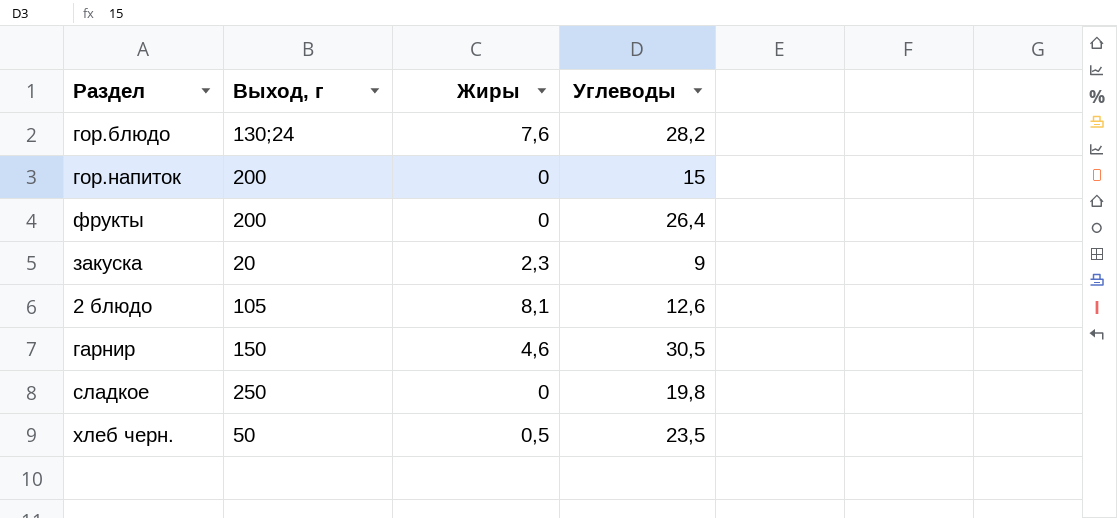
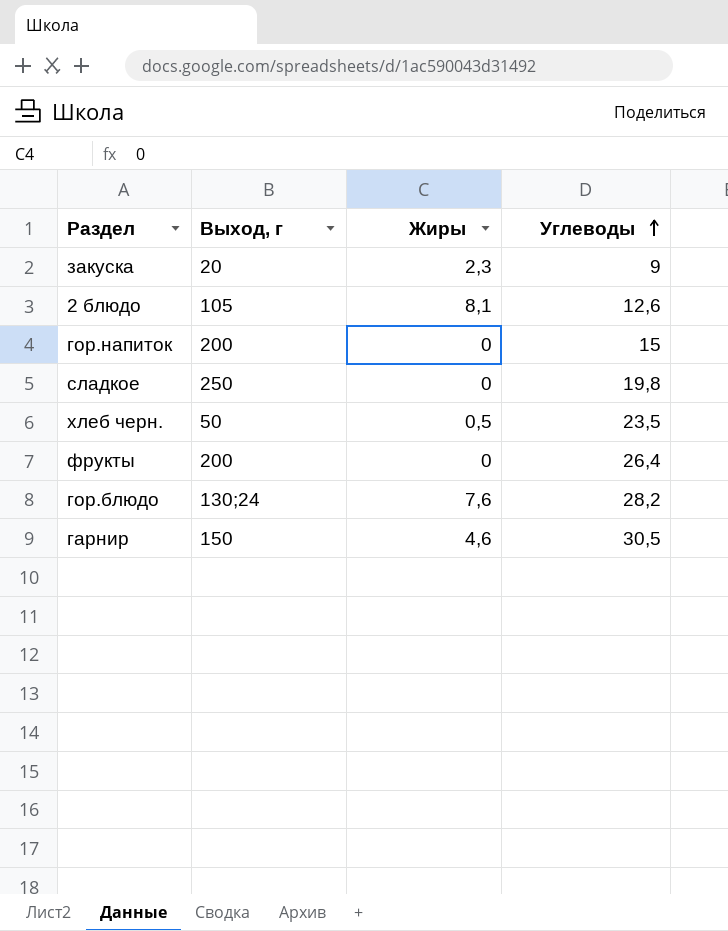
row order: none -> Углеводы ascending

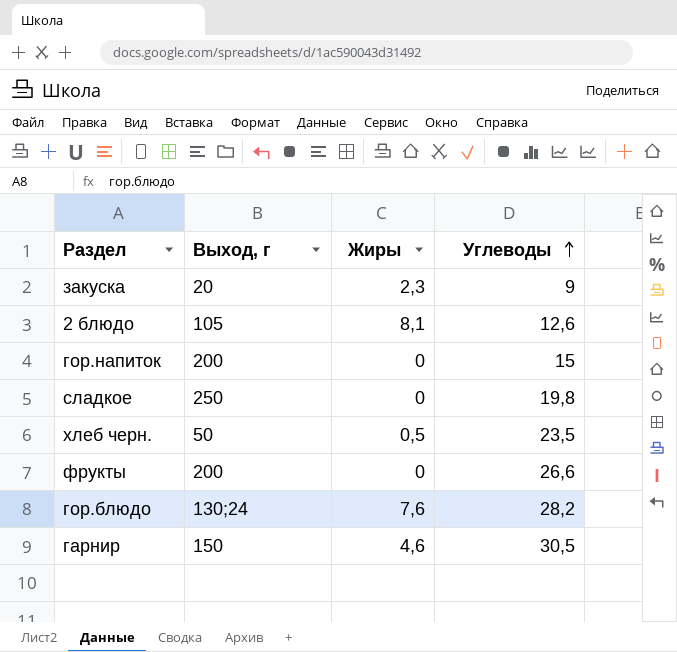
фрукты | Углеводы: 26,4 -> 26,6

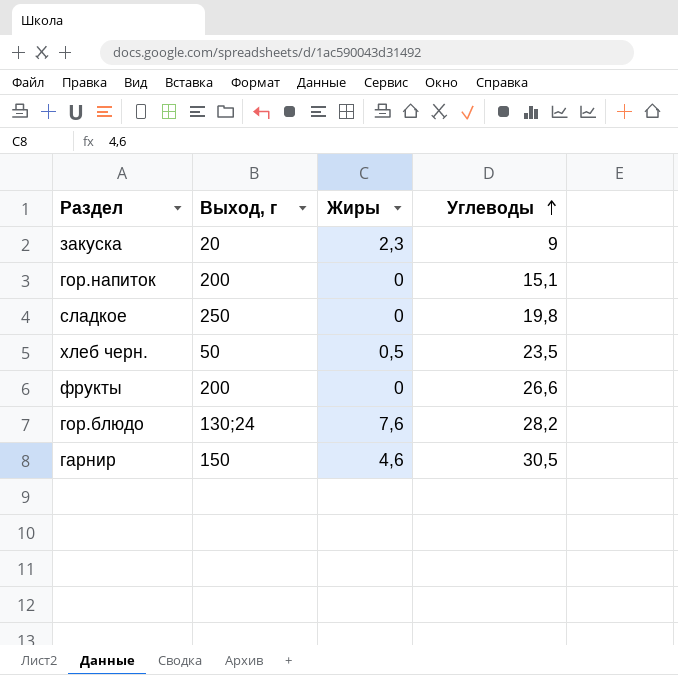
row 2 блюдо: 105 | 8,1 | 12,6 -> none
гор.напиток | Углеводы: 15 -> 15,1

